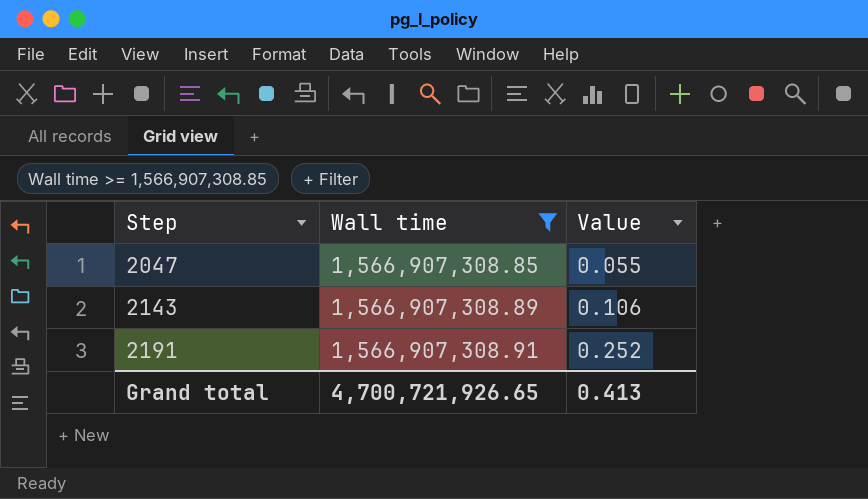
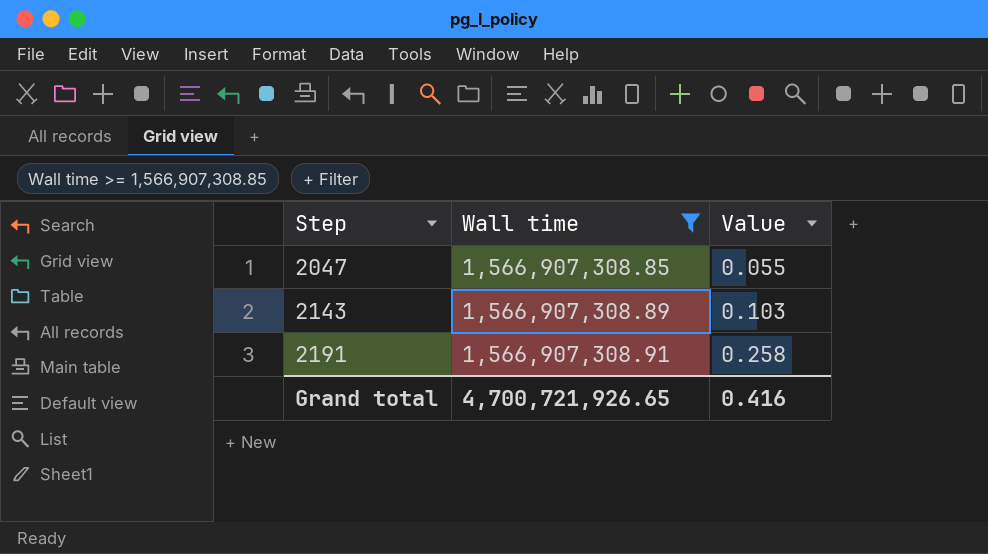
2143 | Value: 0.106 -> 0.103
2191 | Value: 0.252 -> 0.258
Grand total | Value: 0.413 -> 0.416

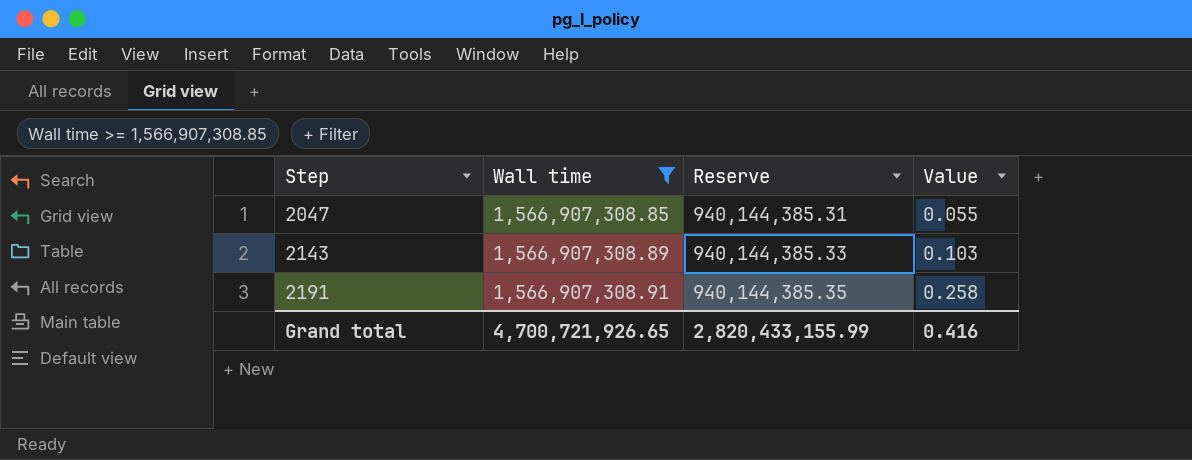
column Reserve | formula: none -> [Wall time] * 0.6

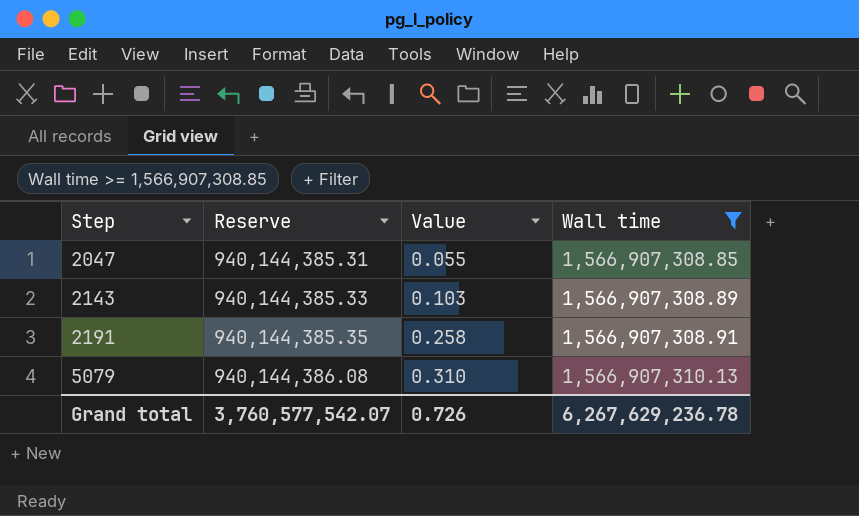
column Wall time | position: 2 -> 4
row 5079: none -> 940,144,386.08 | 0.310 | 1,566,907,310.13
Grand total | Reserve: 2,820,433,155.99 -> 3,760,577,542.07
Grand total | Value: 0.416 -> 0.726
Grand total | Wall time: 4,700,721,926.65 -> 6,267,629,236.78

